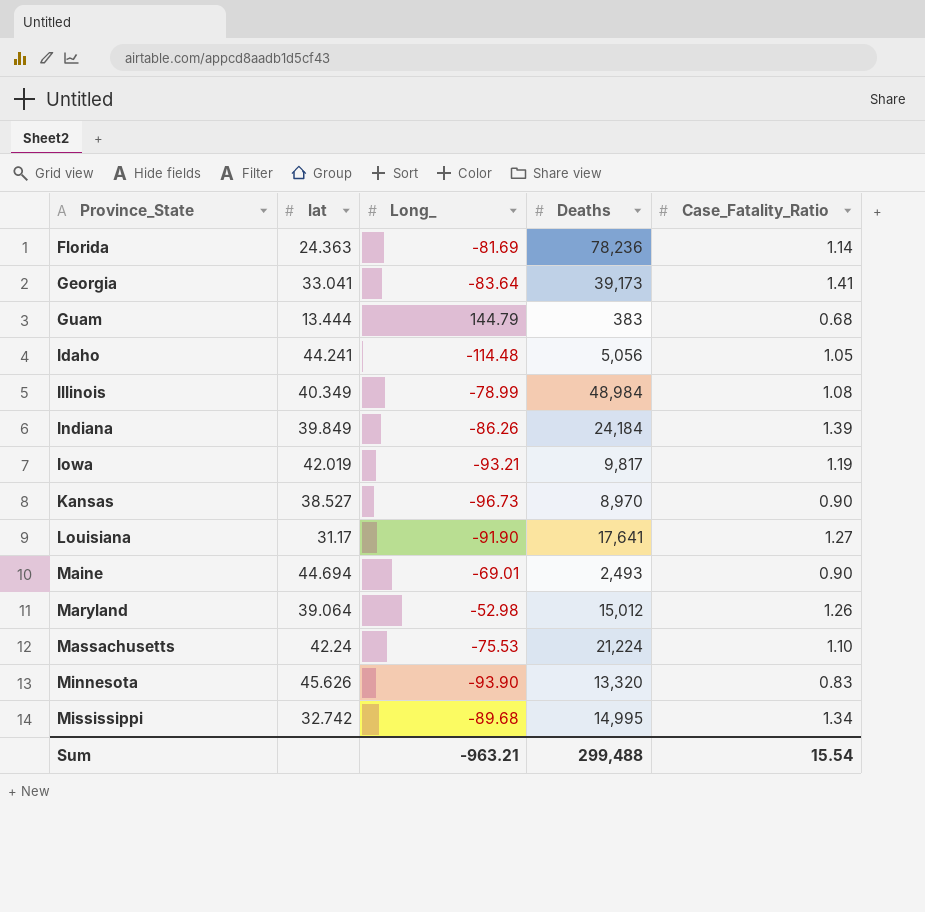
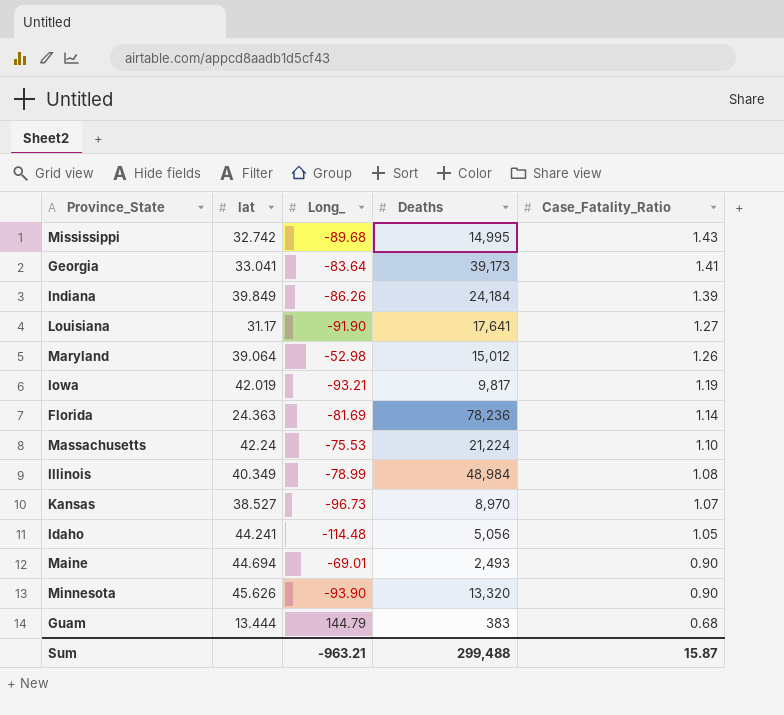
row order: Province_State ascending -> Case_Fatality_Ratio descending
Mississippi | Case_Fatality_Ratio: 1.34 -> 1.43
Kansas | Case_Fatality_Ratio: 0.90 -> 1.07
Minnesota | Case_Fatality_Ratio: 0.83 -> 0.90
Sum | Case_Fatality_Ratio: 15.54 -> 15.87

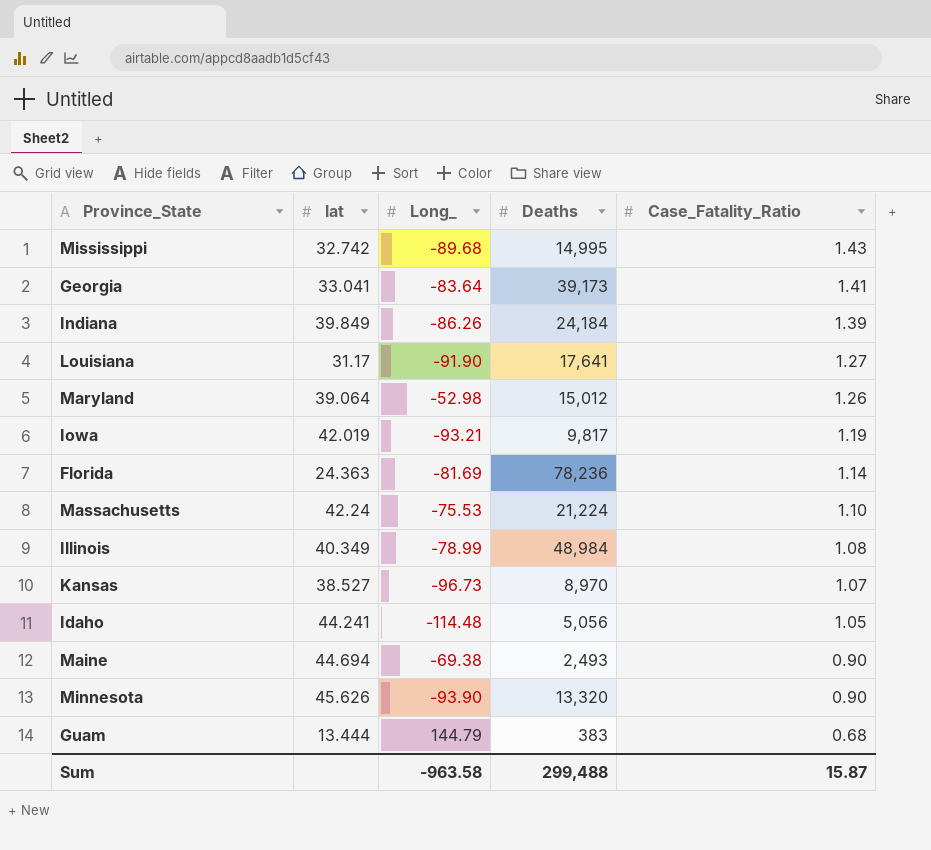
Maine | Long_: -69.01 -> -69.38
Sum | Long_: -963.21 -> -963.58

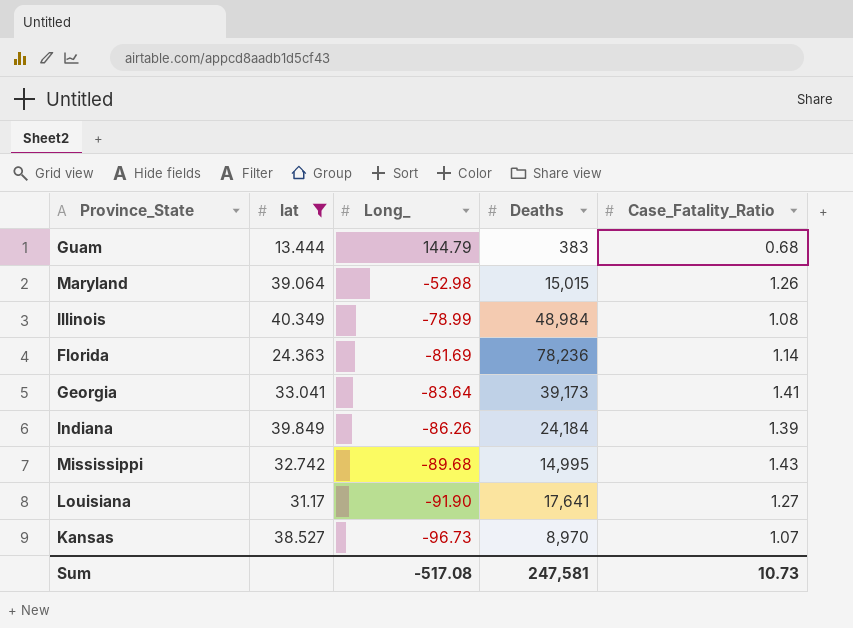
filter: none -> lat <= 40.349
row order: Case_Fatality_Ratio descending -> Long_ descending
Maryland | Deaths: 15,012 -> 15,015
Sum | Long_: -963.58 -> -517.08
Sum | Deaths: 299,488 -> 247,581
Sum | Case_Fatality_Ratio: 15.87 -> 10.73

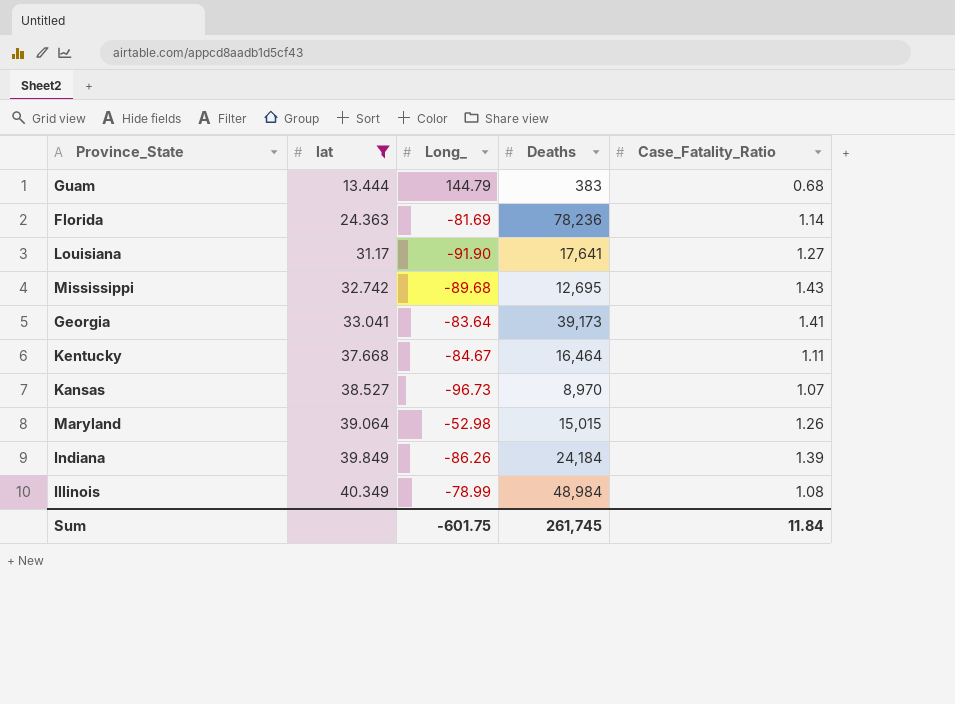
row order: Long_ descending -> lat ascending
Mississippi | Deaths: 14,995 -> 12,695
row Kentucky: none -> 37.668 | -84.67 | 16,464 | 1.11
Sum | Long_: -517.08 -> -601.75
Sum | Deaths: 247,581 -> 261,745
Sum | Case_Fatality_Ratio: 10.73 -> 11.84

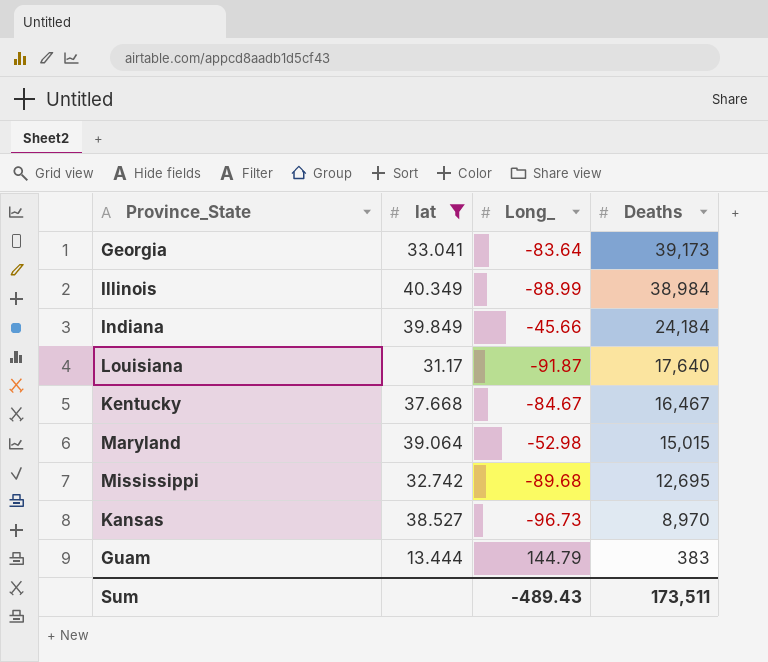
row order: lat ascending -> Deaths descending
column Case_Fatality_Ratio | position: 5 -> none
row Florida: 24.363 | -81.69 | 78,236 | 1.14 -> none
Illinois | Long_: -78.99 -> -88.99
Illinois | Deaths: 48,984 -> 38,984
Indiana | Long_: -86.26 -> -45.66
Louisiana | Long_: -91.90 -> -91.87
Louisiana | Deaths: 17,641 -> 17,640
Kentucky | Deaths: 16,464 -> 16,467
Sum | Long_: -601.75 -> -489.43
Sum | Deaths: 261,745 -> 173,511

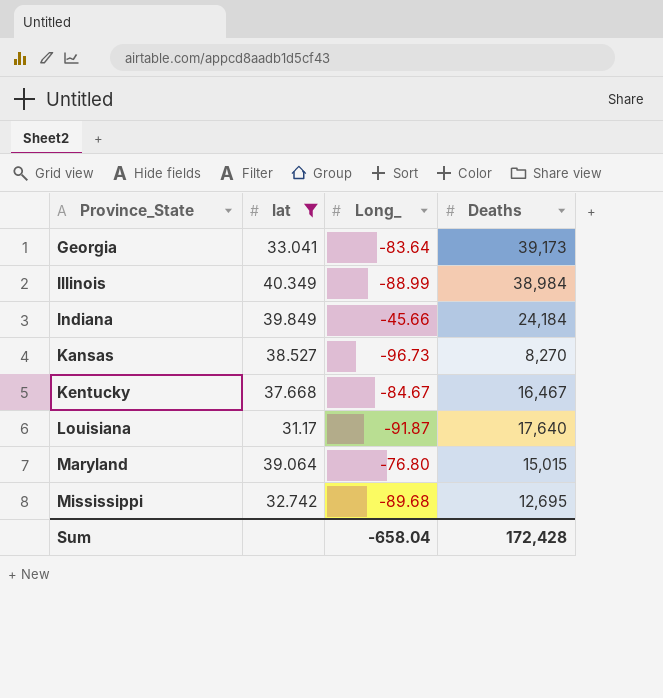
row order: Deaths descending -> Province_State ascending
row Guam: 13.444 | 144.79 | 383 -> none
Kansas | Deaths: 8,970 -> 8,270
Maryland | Long_: -52.98 -> -76.80
Sum | Long_: -489.43 -> -658.04
Sum | Deaths: 173,511 -> 172,428

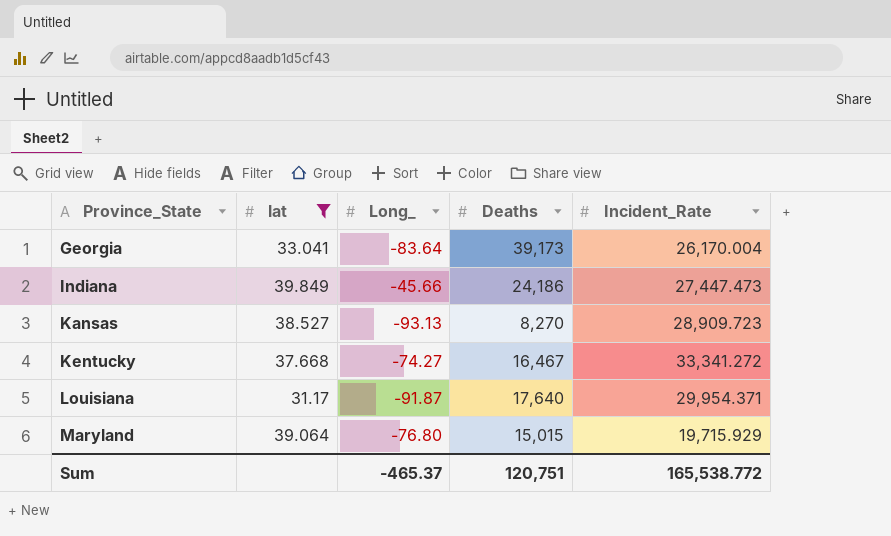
column Incident_Rate | position: none -> 5
row Illinois: 40.349 | -88.99 | 38,984 -> none
row Mississippi: 32.742 | -89.68 | 12,695 -> none
Indiana | Deaths: 24,184 -> 24,186
Kansas | Long_: -96.73 -> -93.13
Kentucky | Long_: -84.67 -> -74.27
Sum | Long_: -658.04 -> -465.37
Sum | Deaths: 172,428 -> 120,751

